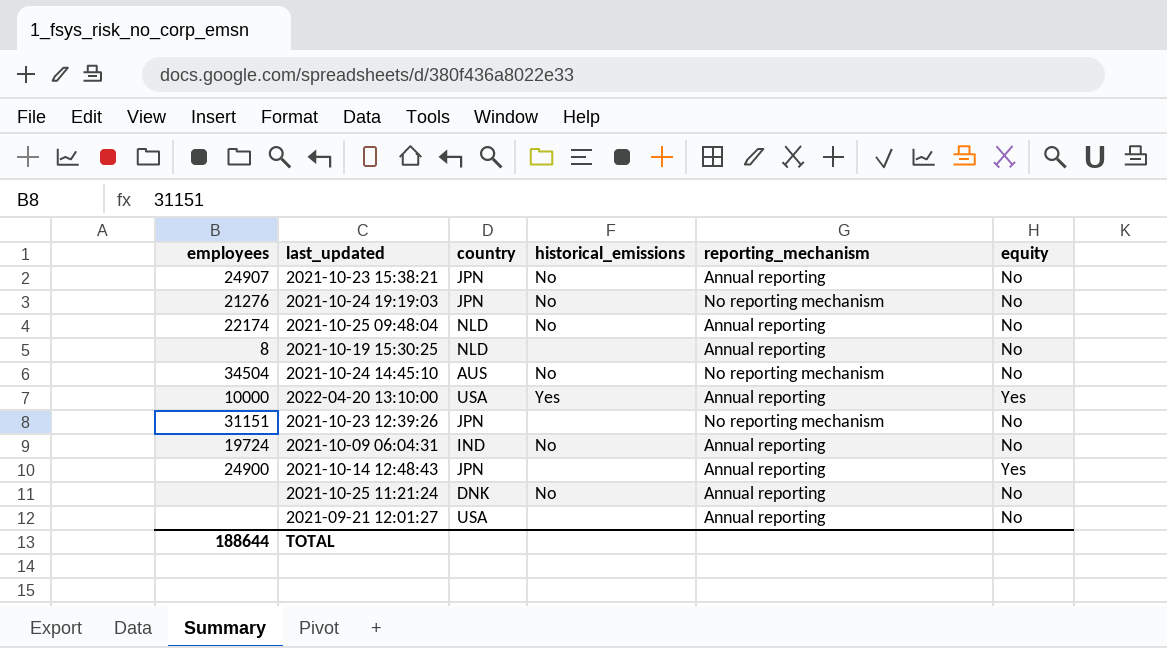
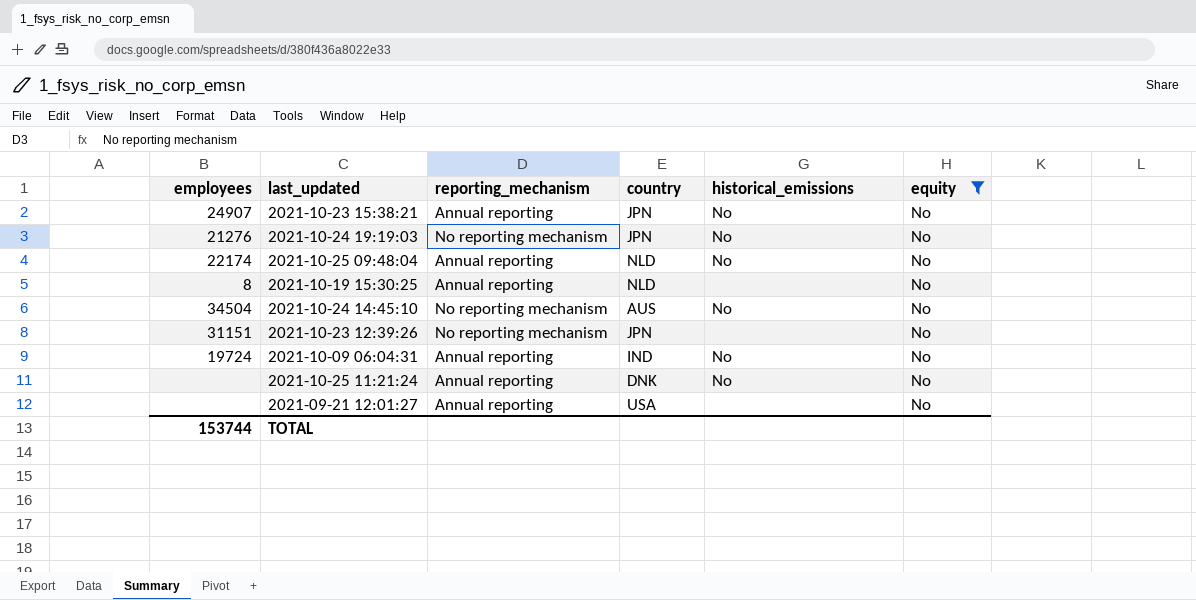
filter: none -> equity = No
column reporting_mechanism | position: 5 -> 3
TOTAL | employees: 188644 -> 153744

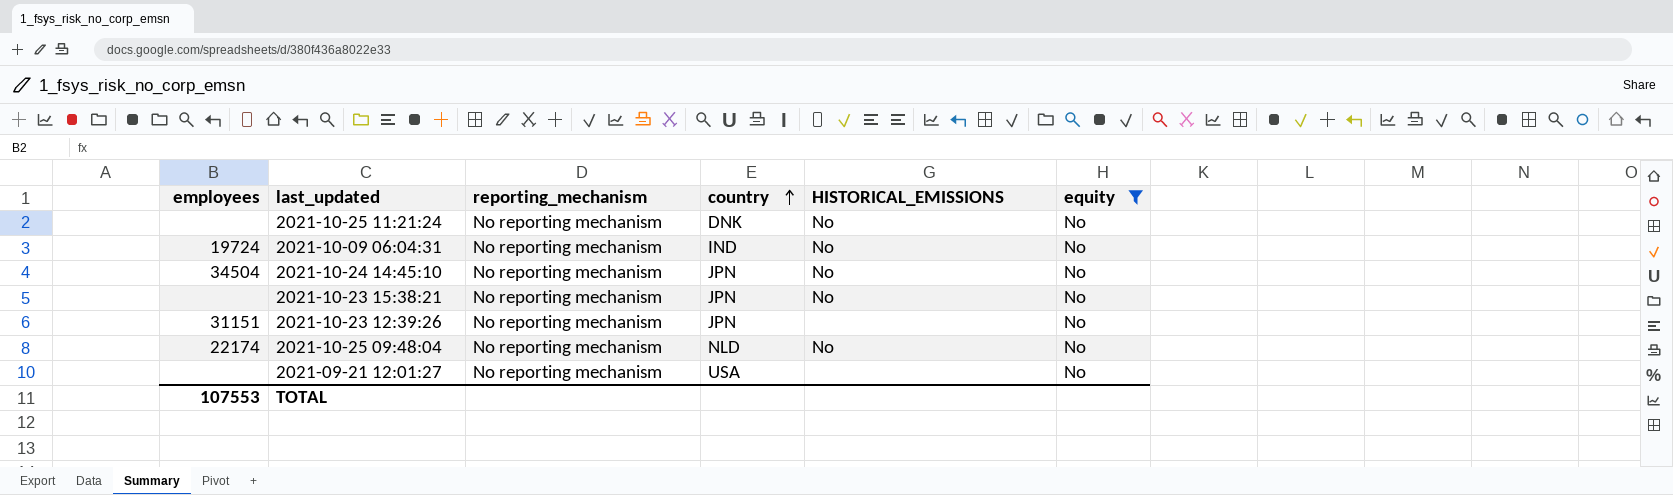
row order: none -> country ascending
column name: historical_emissions -> HISTORICAL_EMISSIONS
row 2021-10-24 19:19:03: 21276 | No reporting mechanism | JPN | No | No -> none
row 2021-10-19 15:30:25: 8 | Annual reporting | NLD | none | No -> none
2021-10-25 11:21:24 | reporting_mechanism: Annual reporting -> No reporting mechanism
2021-10-09 06:04:31 | reporting_mechanism: Annual reporting -> No reporting mechanism
2021-10-24 14:45:10 | country: AUS -> JPN
2021-10-23 15:38:21 | employees: 24907 -> none
2021-10-23 15:38:21 | reporting_mechanism: Annual reporting -> No reporting mechanism
2021-10-25 09:48:04 | reporting_mechanism: Annual reporting -> No reporting mechanism
2021-09-21 12:01:27 | reporting_mechanism: Annual reporting -> No reporting mechanism
TOTAL | employees: 153744 -> 107553

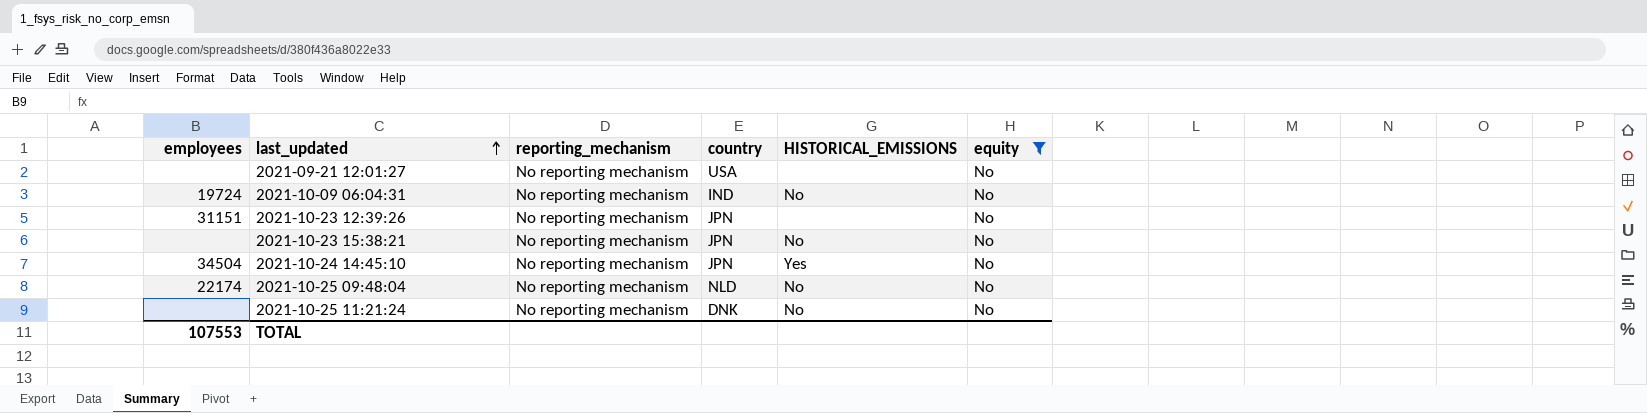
row order: country ascending -> last_updated ascending
2021-10-24 14:45:10 | HISTORICAL_EMISSIONS: No -> Yes

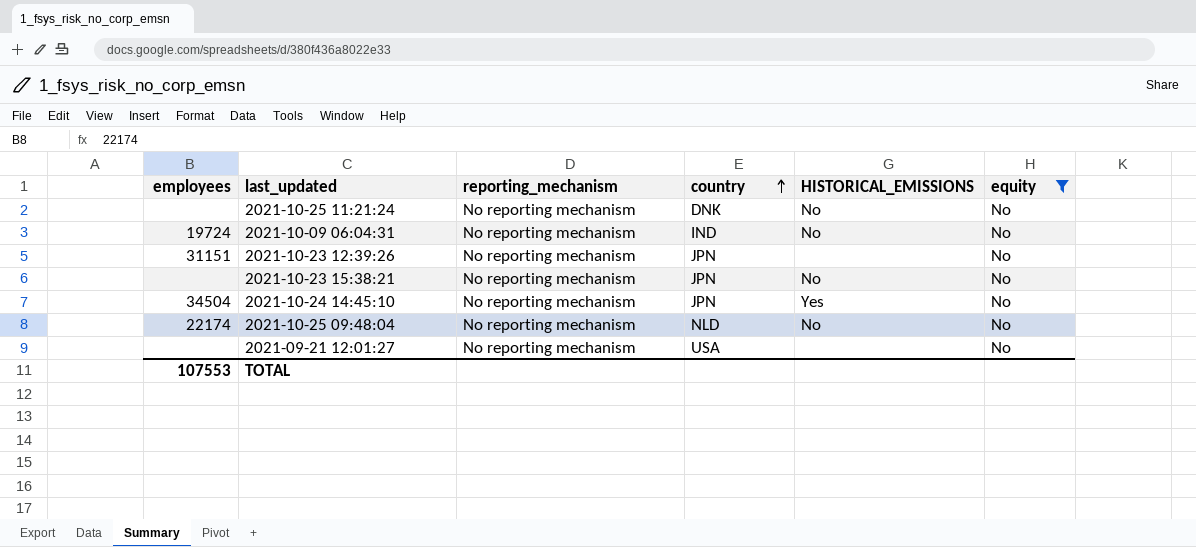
row order: last_updated ascending -> country ascending

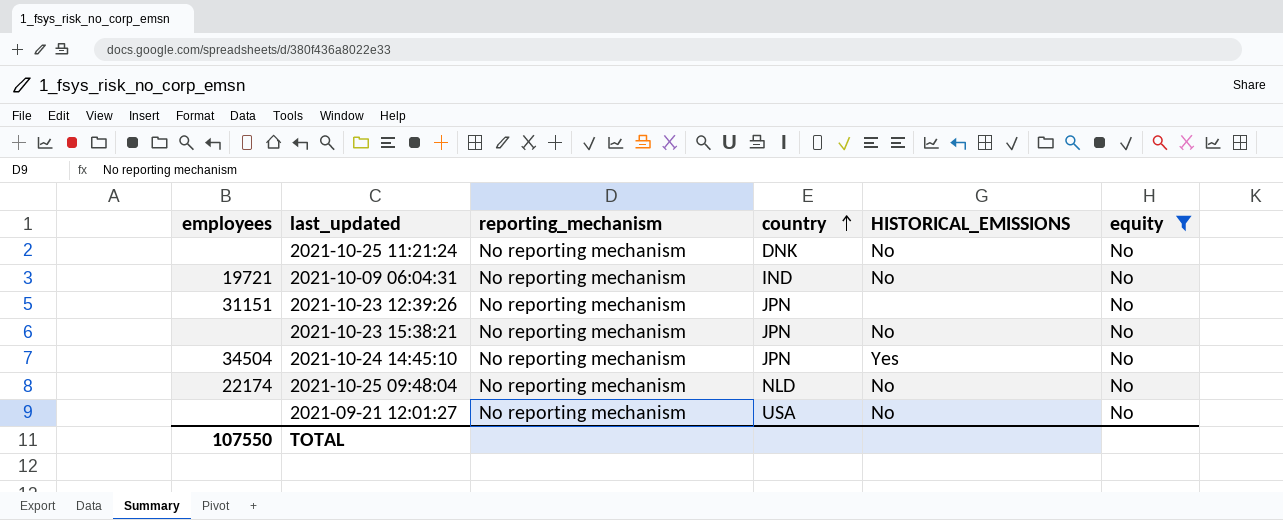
2021-10-09 06:04:31 | employees: 19724 -> 19721
2021-09-21 12:01:27 | HISTORICAL_EMISSIONS: none -> No
TOTAL | employees: 107553 -> 107550

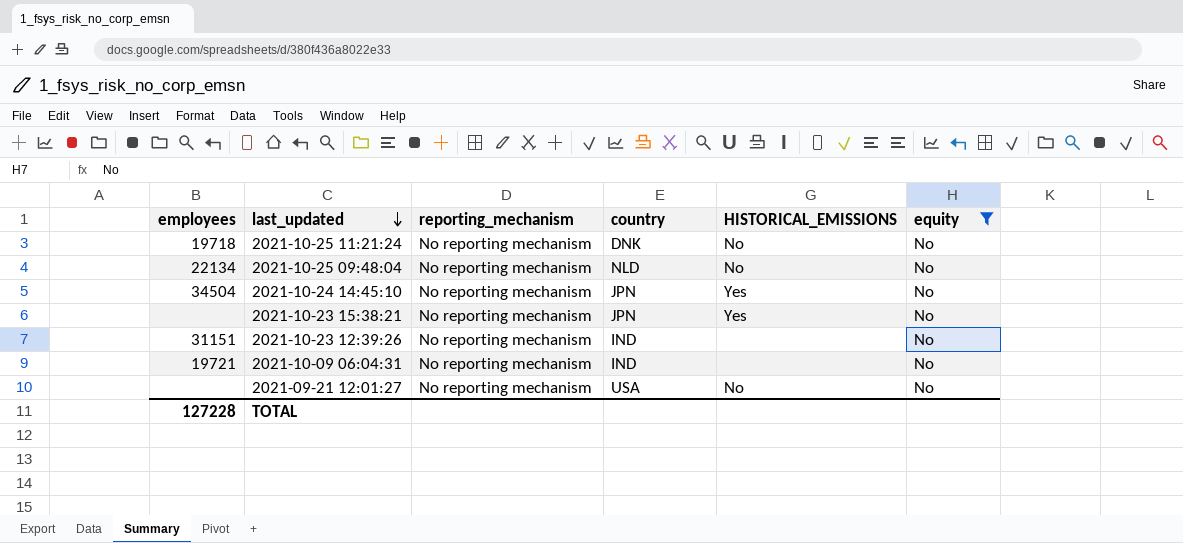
row order: country ascending -> last_updated descending
2021-10-25 11:21:24 | employees: none -> 19718
2021-10-25 09:48:04 | employees: 22174 -> 22134
2021-10-23 15:38:21 | HISTORICAL_EMISSIONS: No -> Yes
2021-10-23 12:39:26 | country: JPN -> IND
2021-10-09 06:04:31 | HISTORICAL_EMISSIONS: No -> none
TOTAL | employees: 107550 -> 127228

